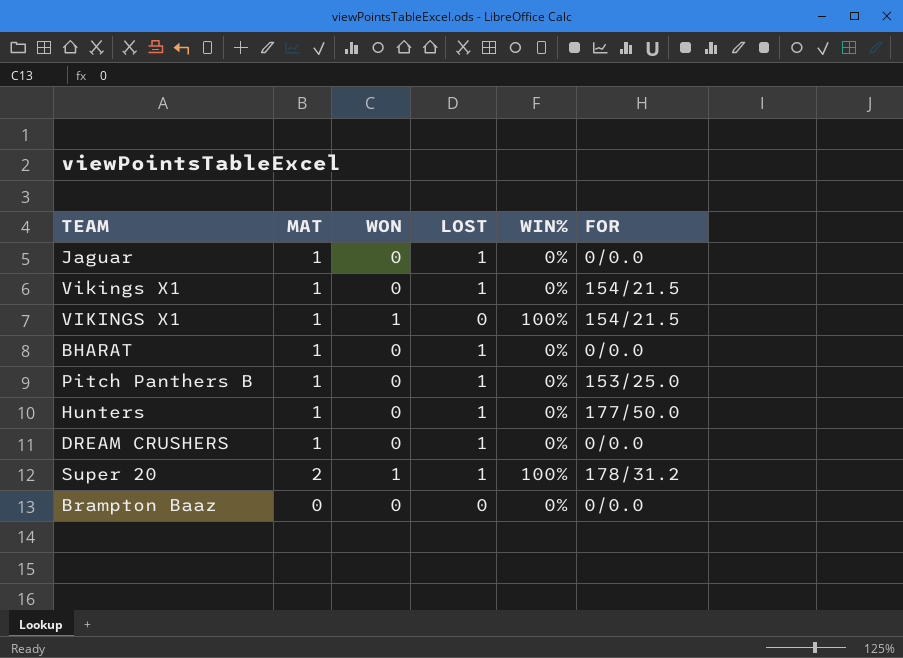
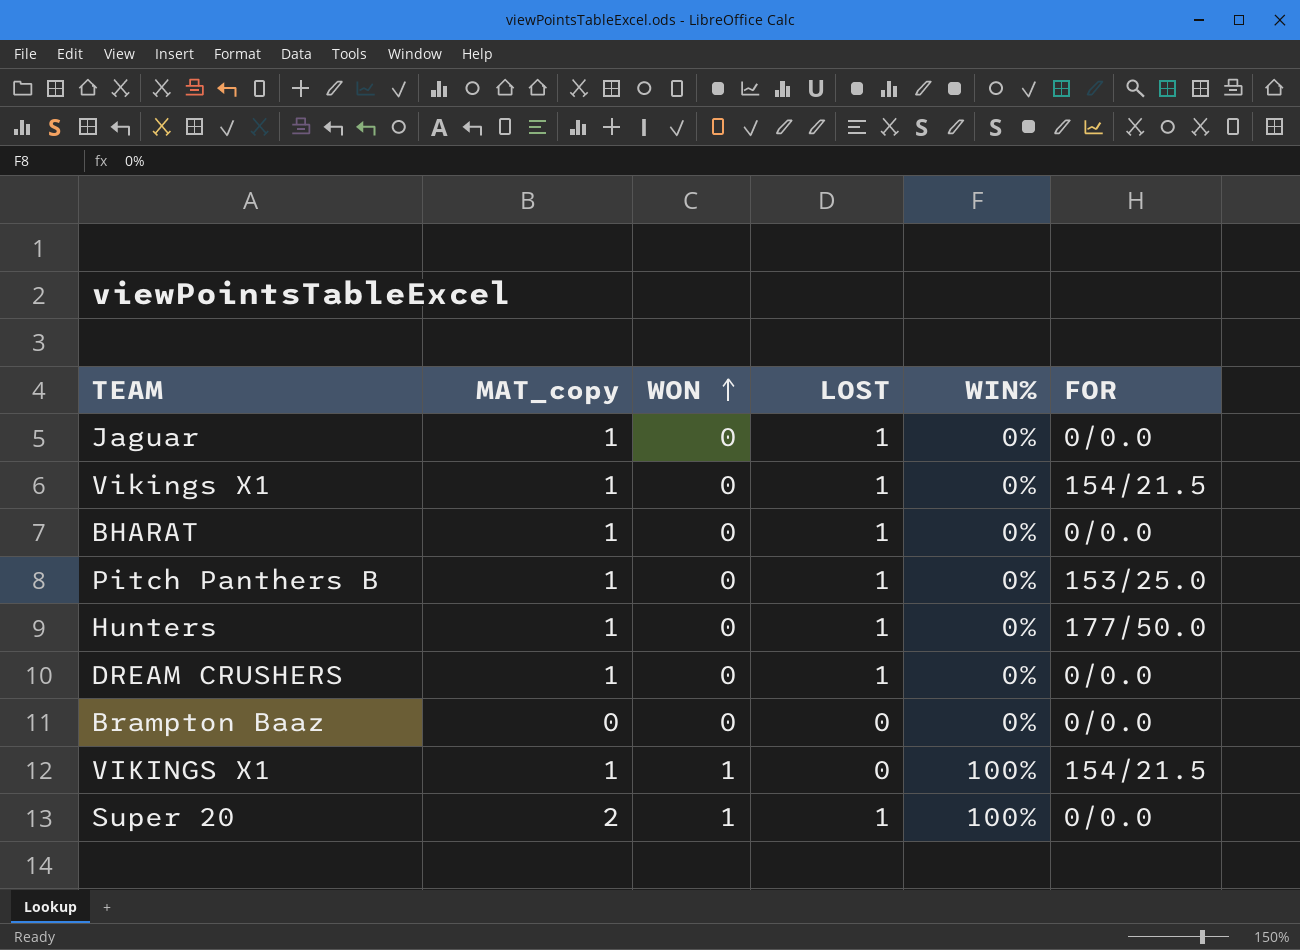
row order: none -> WON ascending
column name: MAT -> MAT_copy
Super 20 | FOR: 178/31.2 -> 0/0.0

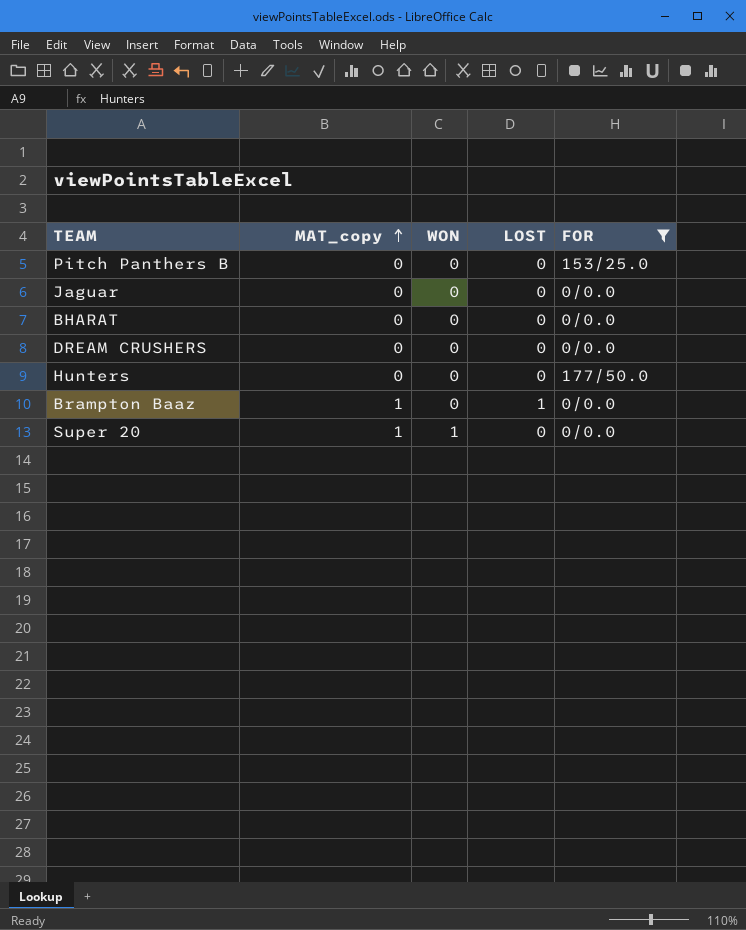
filter: none -> FOR != 154/21.5
row order: WON ascending -> MAT_copy ascending
column WIN% | position: 5 -> none
Pitch Panthers B | MAT_copy: 1 -> 0
Pitch Panthers B | LOST: 1 -> 0
Jaguar | MAT_copy: 1 -> 0
Jaguar | LOST: 1 -> 0
BHARAT | MAT_copy: 1 -> 0
BHARAT | LOST: 1 -> 0
DREAM CRUSHERS | MAT_copy: 1 -> 0
DREAM CRUSHERS | LOST: 1 -> 0
Hunters | MAT_copy: 1 -> 0
Hunters | LOST: 1 -> 0
Brampton Baaz | MAT_copy: 0 -> 1
Brampton Baaz | LOST: 0 -> 1
Super 20 | MAT_copy: 2 -> 1
Super 20 | LOST: 1 -> 0

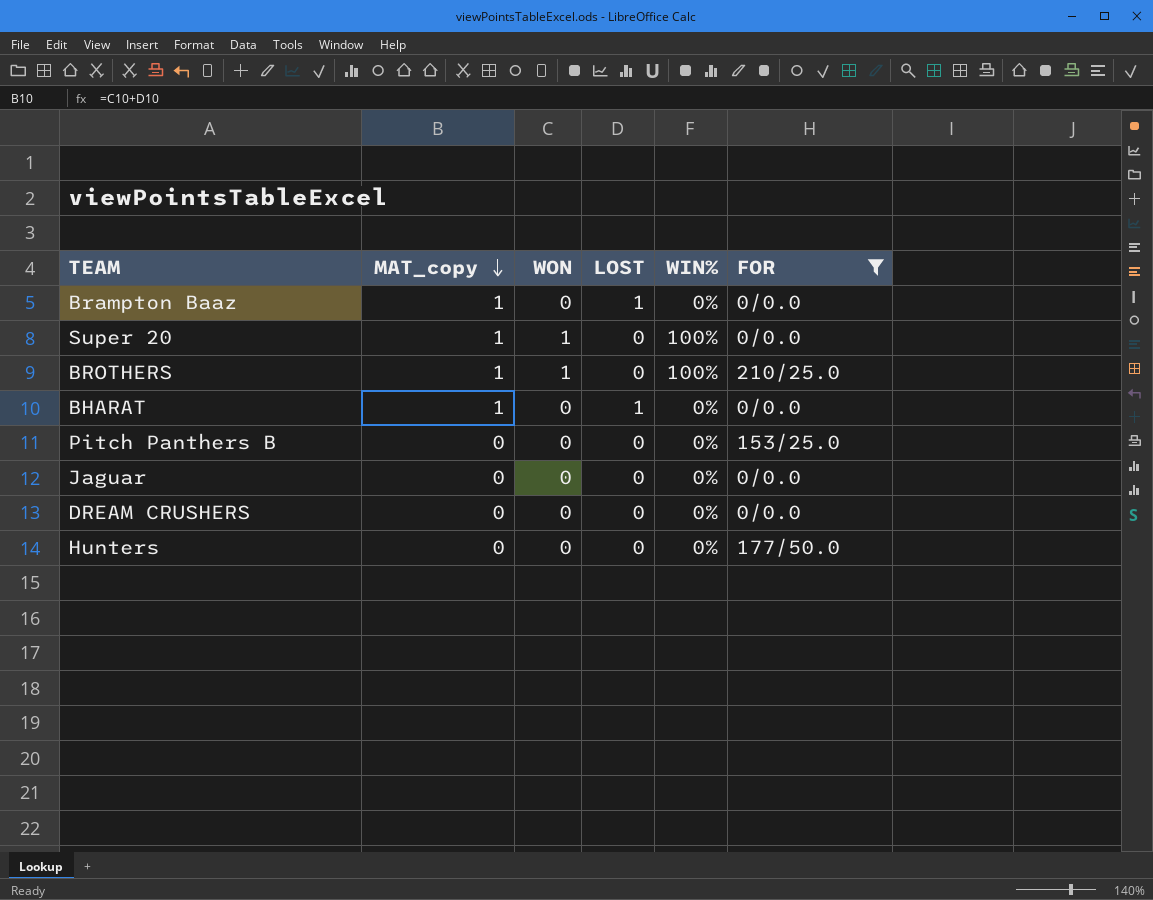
row order: MAT_copy ascending -> MAT_copy descending
column WIN% | position: none -> 5
row BROTHERS: none -> 1 | 1 | 0 | 100% | 210/25.0
BHARAT | MAT_copy: 0 -> 1
BHARAT | LOST: 0 -> 1

